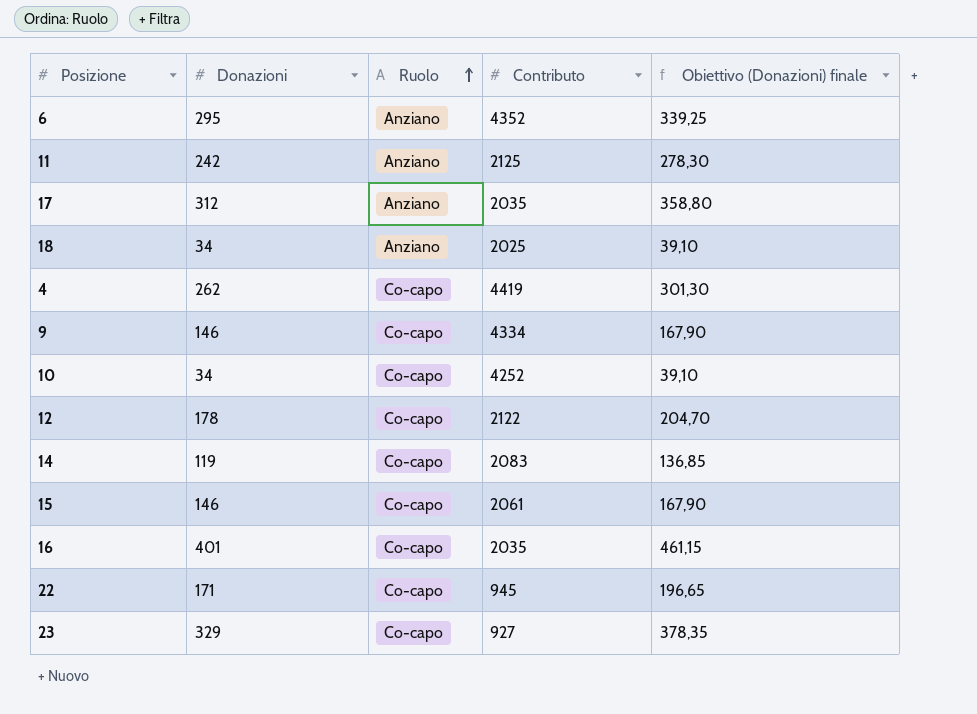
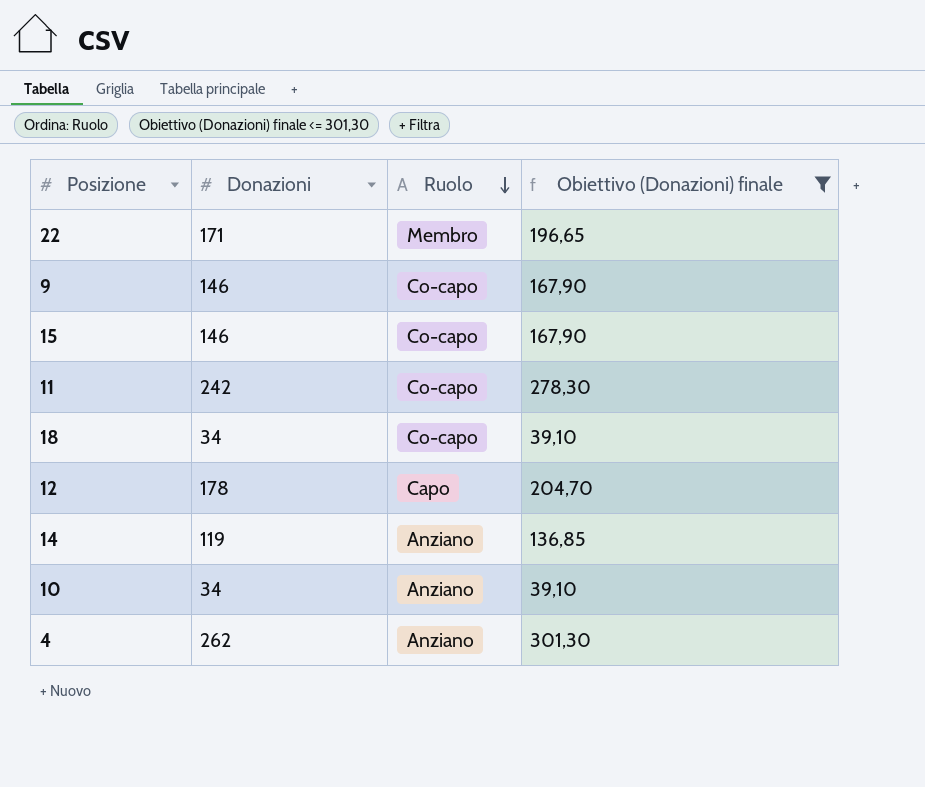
filter: none -> Obiettivo (Donazioni) finale <= 301,30
row order: Ruolo ascending -> Ruolo descending
column Contributo | position: 4 -> none
22 | Ruolo: Co-capo -> Membro
11 | Ruolo: Anziano -> Co-capo
18 | Ruolo: Anziano -> Co-capo
12 | Ruolo: Co-capo -> Capo
14 | Ruolo: Co-capo -> Anziano
10 | Ruolo: Co-capo -> Anziano
4 | Ruolo: Co-capo -> Anziano

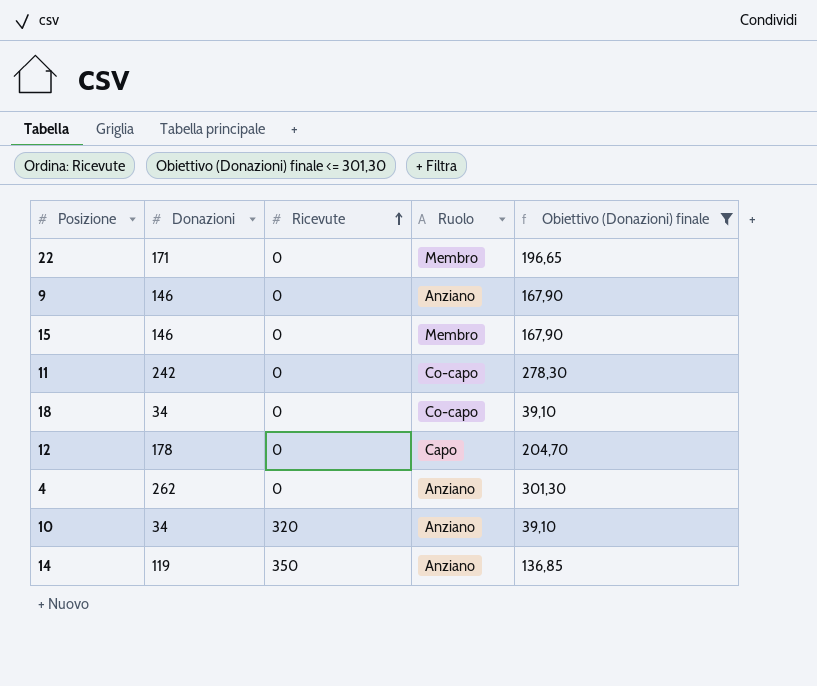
row order: Ruolo descending -> Ricevute ascending
column Ricevute | position: none -> 3
9 | Ruolo: Co-capo -> Anziano
15 | Ruolo: Co-capo -> Membro

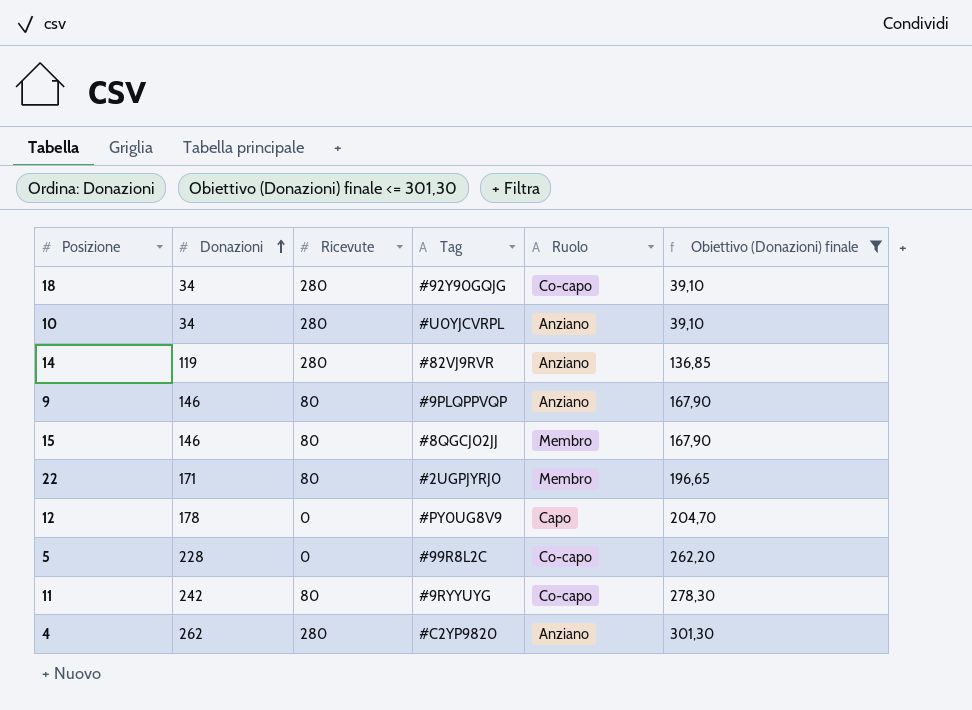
row order: Ricevute ascending -> Donazioni ascending
column Tag | position: none -> 4
18 | Ricevute: 0 -> 280
10 | Ricevute: 320 -> 280
14 | Ricevute: 350 -> 280
9 | Ricevute: 0 -> 80
15 | Ricevute: 0 -> 80
22 | Ricevute: 0 -> 80
row 5: none -> 228 | 0 | #99R8L2C | Co-capo | 262,20
11 | Ricevute: 0 -> 80
4 | Ricevute: 0 -> 280

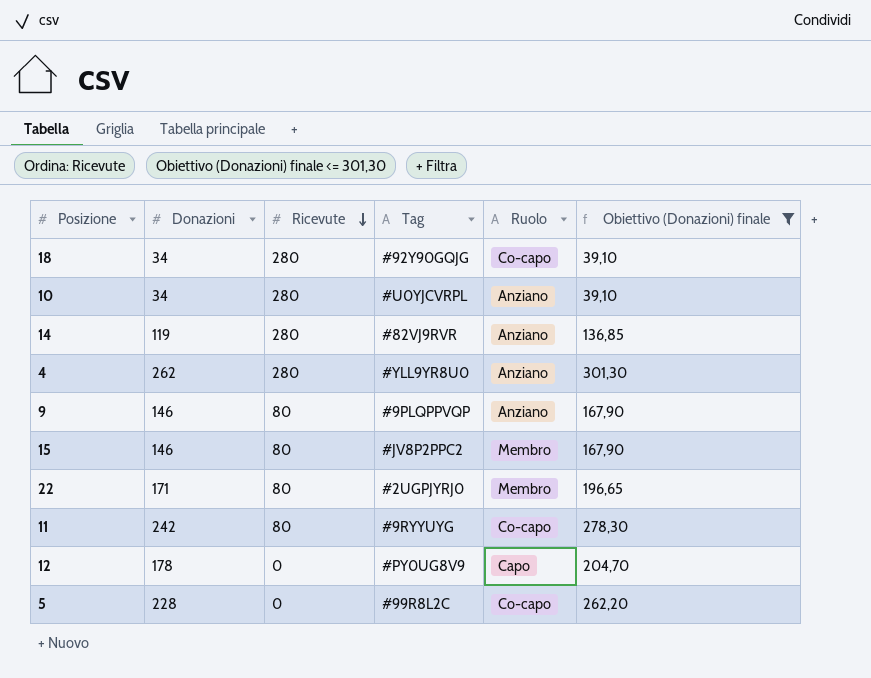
row order: Donazioni ascending -> Ricevute descending
4 | Tag: #C2YP9820 -> #YLL9YR8U0
15 | Tag: #8QGCJ02JJ -> #JV8P2PPC2

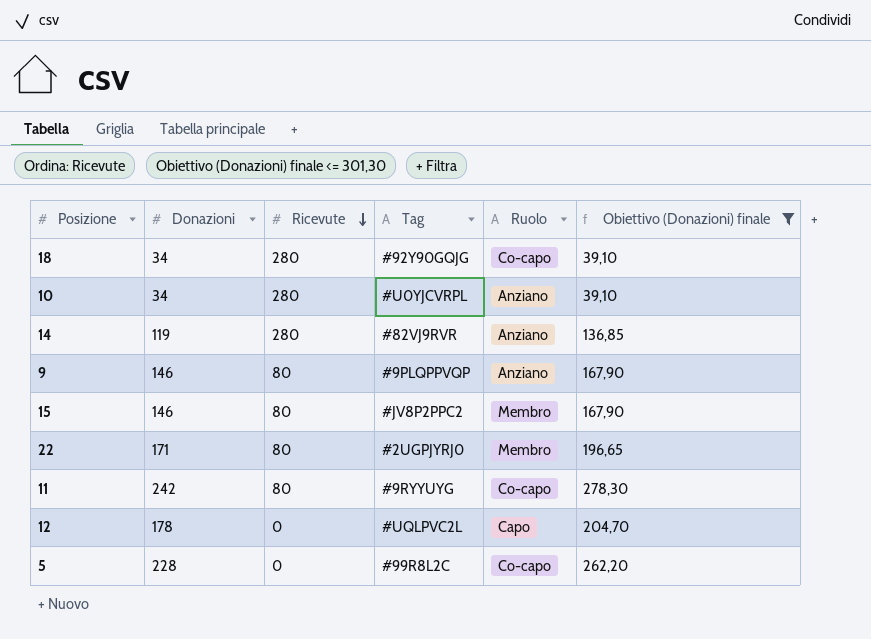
row 4: 262 | 280 | #YLL9YR8U0 | Anziano | 301,30 -> none
12 | Tag: #PY0UG8V9 -> #UQLPVC2L

